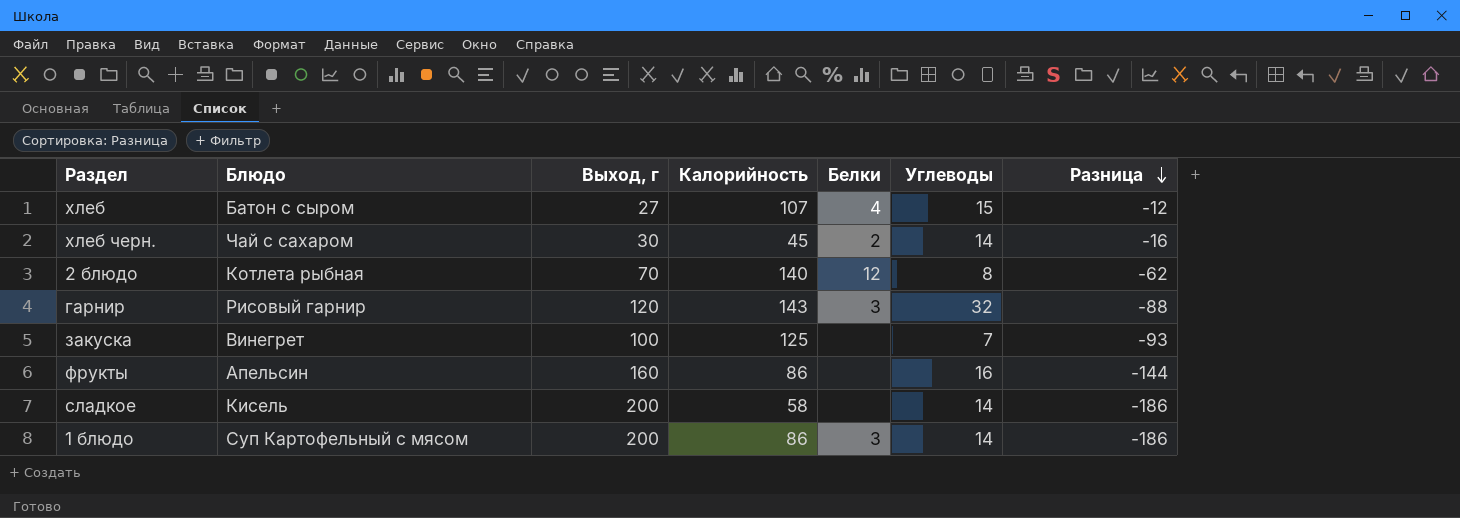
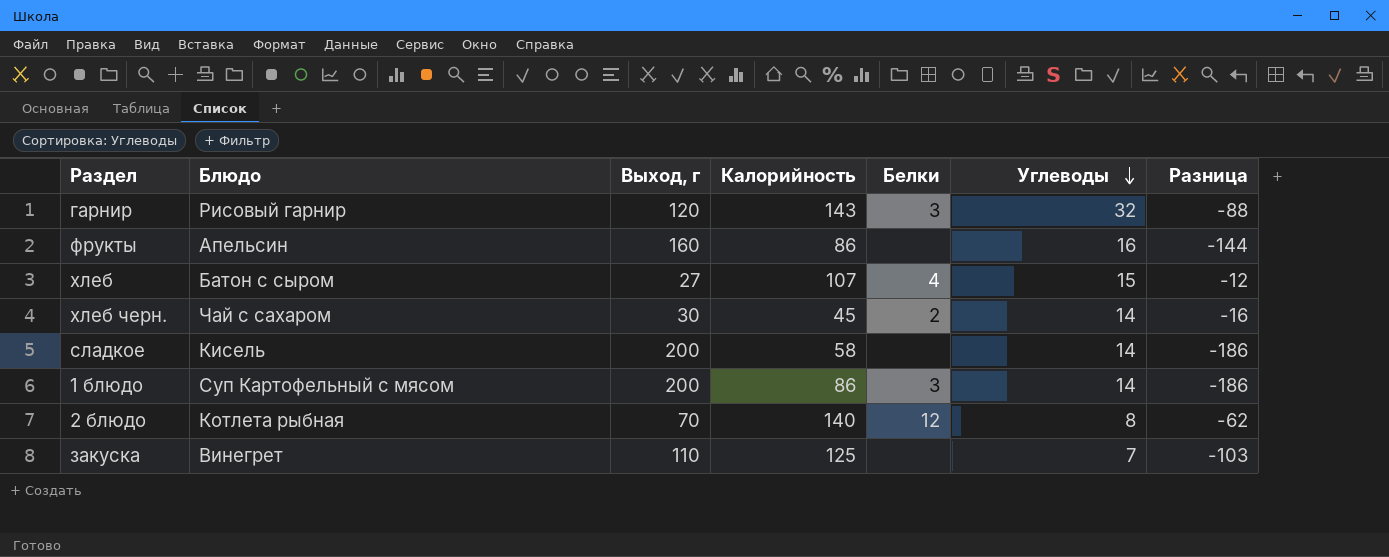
row order: Разница descending -> Углеводы descending
закуска | Выход, г: 100 -> 110
закуска | Разница: -93 -> -103

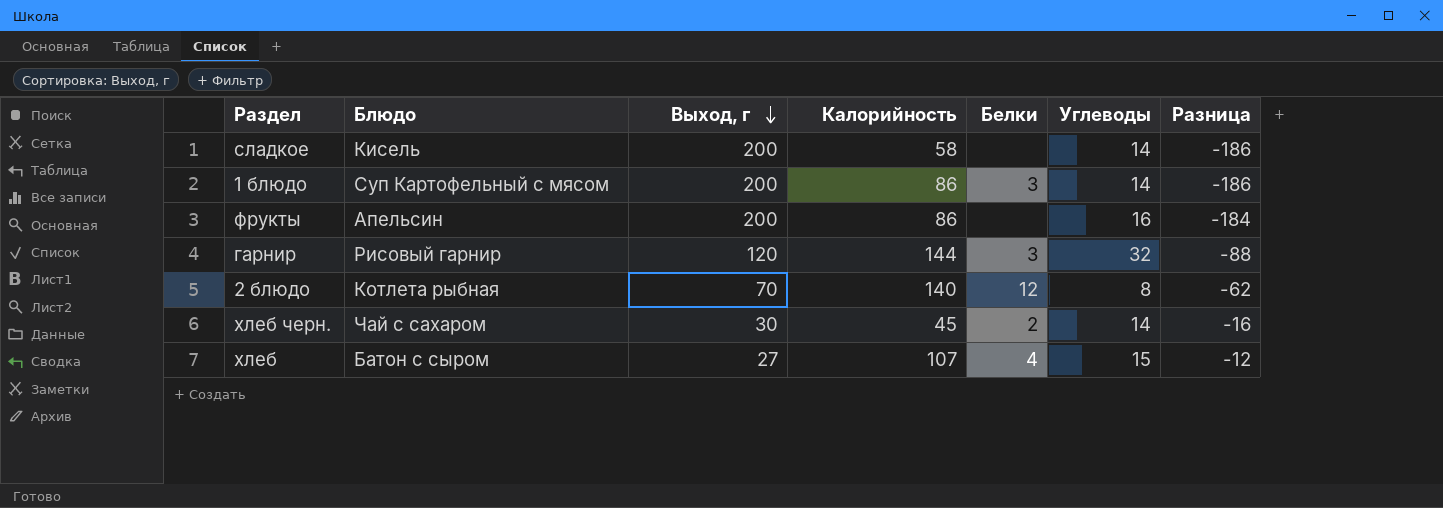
row order: Углеводы descending -> Выход, г descending
row закуска: Винегрет | 110 | 125 | none | 7 | -103 -> none
фрукты | Выход, г: 160 -> 200
фрукты | Разница: -144 -> -184
гарнир | Калорийность: 143 -> 144

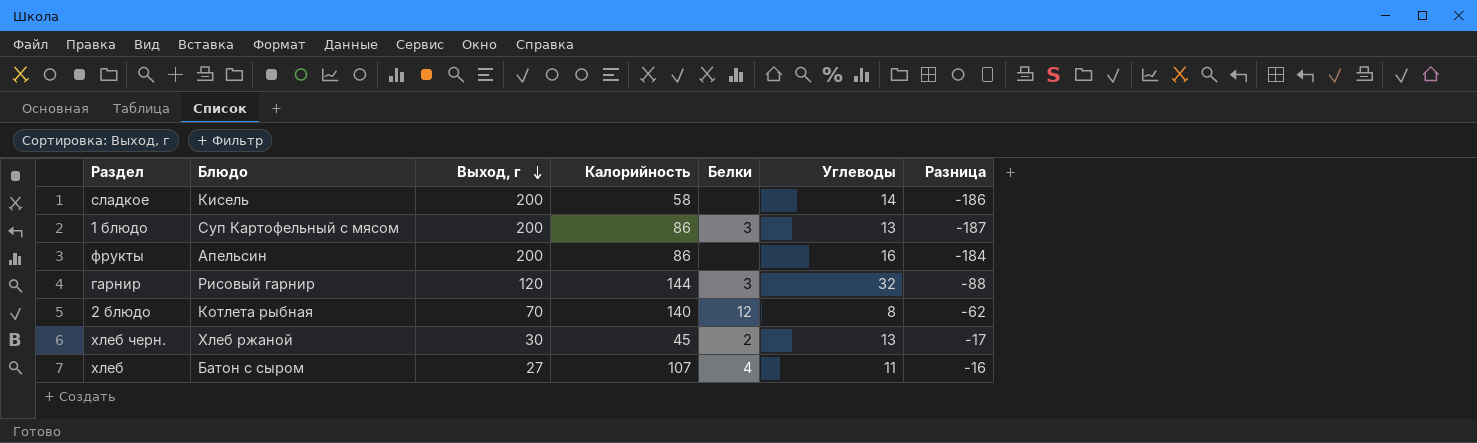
1 блюдо | Углеводы: 14 -> 13
1 блюдо | Разница: -186 -> -187
хлеб черн. | Блюдо: Чай с сахаром -> Хлеб ржаной
хлеб черн. | Углеводы: 14 -> 13
хлеб черн. | Разница: -16 -> -17
хлеб | Углеводы: 15 -> 11
хлеб | Разница: -12 -> -16

